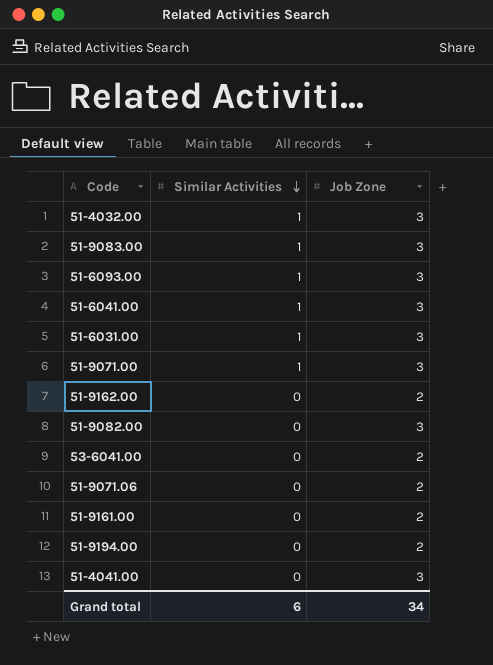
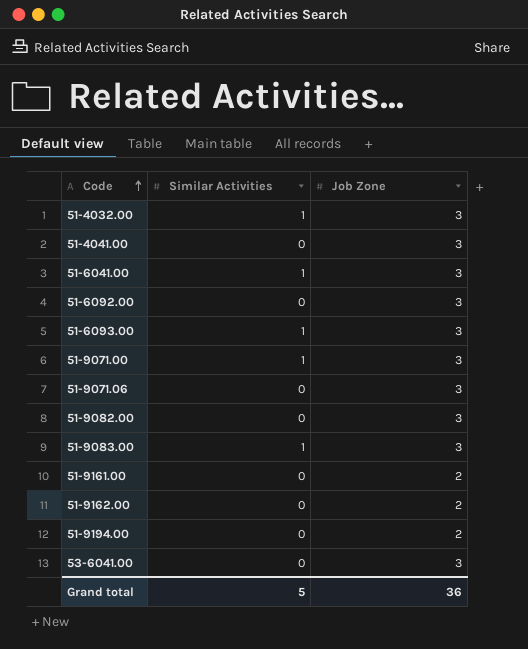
row order: Similar Activities descending -> Code ascending
row 51-6031.00: 1 | 3 -> none
row 51-6092.00: none -> 0 | 3
51-9071.06 | Job Zone: 2 -> 3
53-6041.00 | Job Zone: 2 -> 3
Grand total | Similar Activities: 6 -> 5
Grand total | Job Zone: 34 -> 36

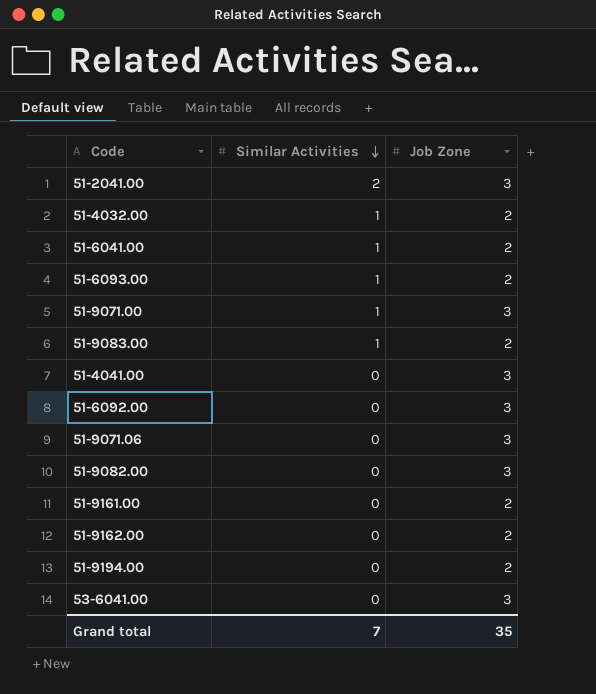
row order: Code ascending -> Similar Activities descending
row 51-2041.00: none -> 2 | 3
51-4032.00 | Job Zone: 3 -> 2
51-6041.00 | Job Zone: 3 -> 2
51-6093.00 | Job Zone: 3 -> 2
51-9083.00 | Job Zone: 3 -> 2
Grand total | Similar Activities: 5 -> 7
Grand total | Job Zone: 36 -> 35

